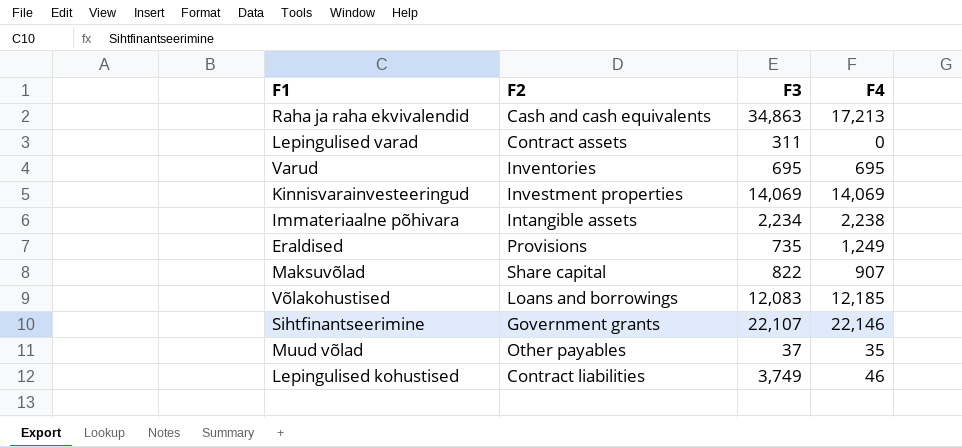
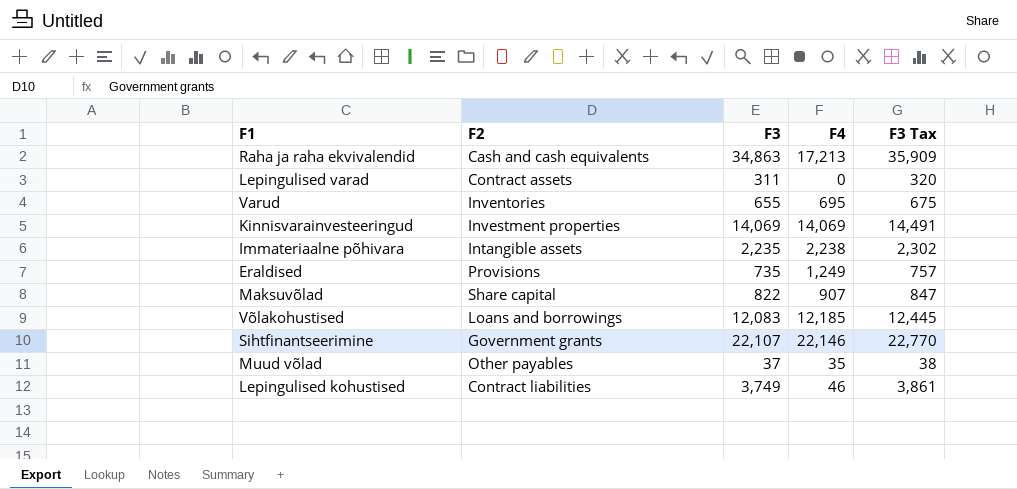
column F3 Tax | formula: none -> [F3] * 1.03
Varud | F3: 695 -> 655
Immateriaalne põhivara | F3: 2,234 -> 2,235

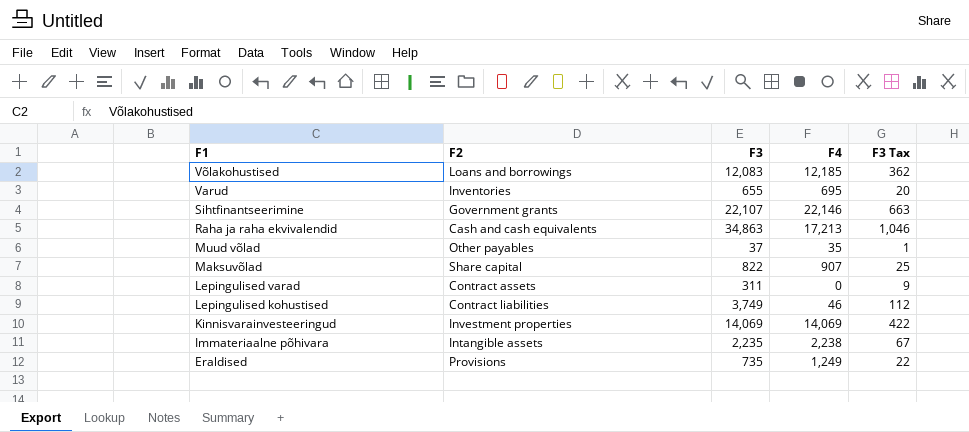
row order: none -> F1 descending
column F3 Tax | formula: [F3] * 1.03 -> [F3] * 0.03

